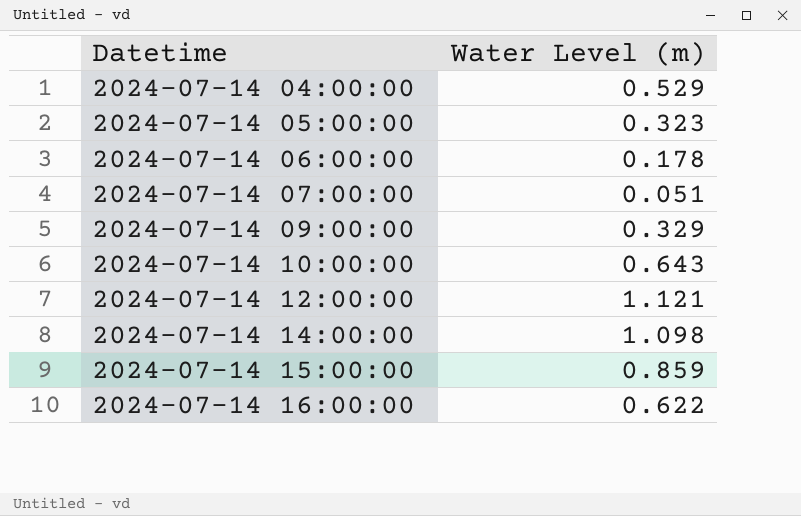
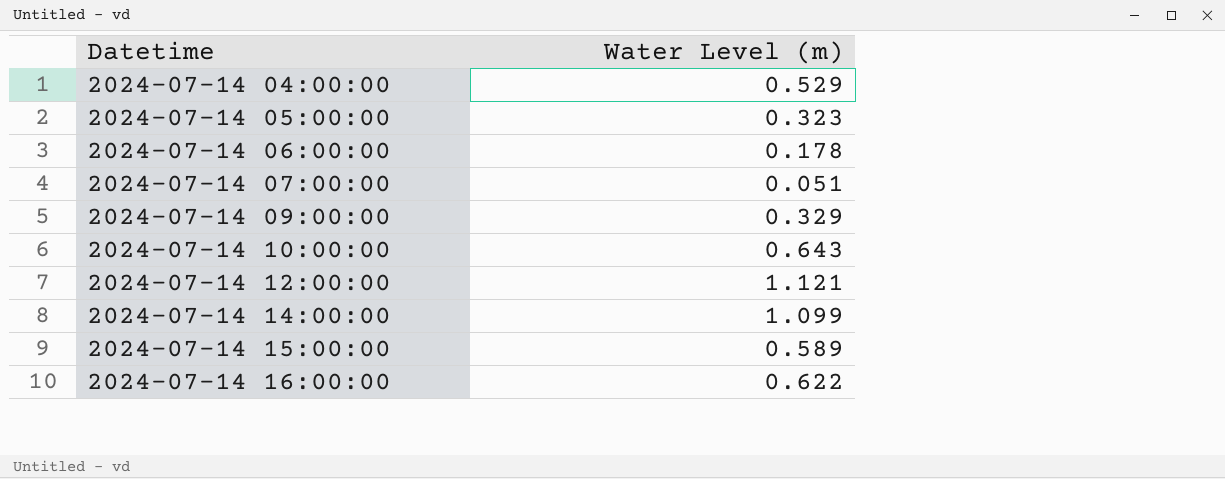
2024-07-14 14:00:00 | Water Level (m): 1.098 -> 1.099
2024-07-14 15:00:00 | Water Level (m): 0.859 -> 0.589

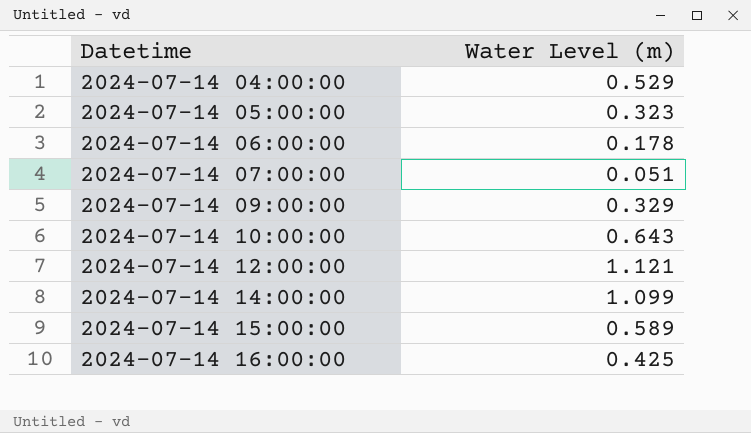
2024-07-14 16:00:00 | Water Level (m): 0.622 -> 0.425

